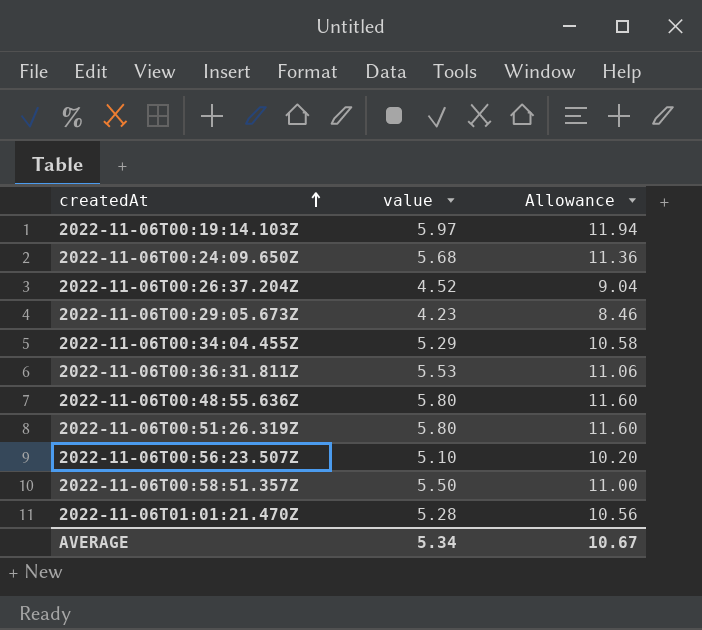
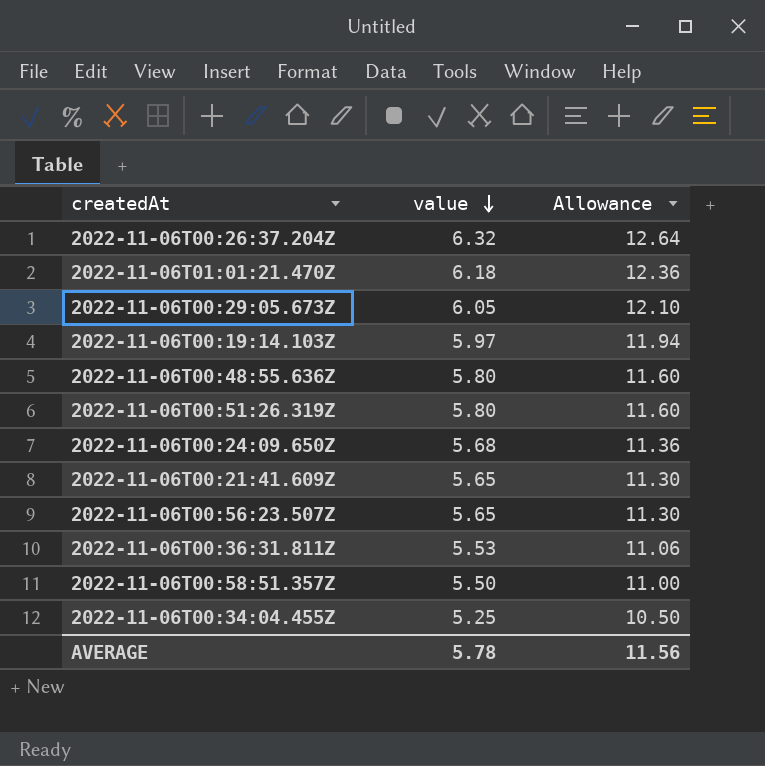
row order: createdAt ascending -> value descending
2022-11-06T00:26:37.204Z | value: 4.52 -> 6.32
2022-11-06T00:26:37.204Z | Allowance: 9.04 -> 12.64
2022-11-06T01:01:21.470Z | value: 5.28 -> 6.18
2022-11-06T01:01:21.470Z | Allowance: 10.56 -> 12.36
2022-11-06T00:29:05.673Z | value: 4.23 -> 6.05
2022-11-06T00:29:05.673Z | Allowance: 8.46 -> 12.10
row 2022-11-06T00:21:41.609Z: none -> 5.65 | 11.30
2022-11-06T00:56:23.507Z | value: 5.10 -> 5.65
2022-11-06T00:56:23.507Z | Allowance: 10.20 -> 11.30
2022-11-06T00:34:04.455Z | value: 5.29 -> 5.25
2022-11-06T00:34:04.455Z | Allowance: 10.58 -> 10.50
AVERAGE | value: 5.34 -> 5.78
AVERAGE | Allowance: 10.67 -> 11.56

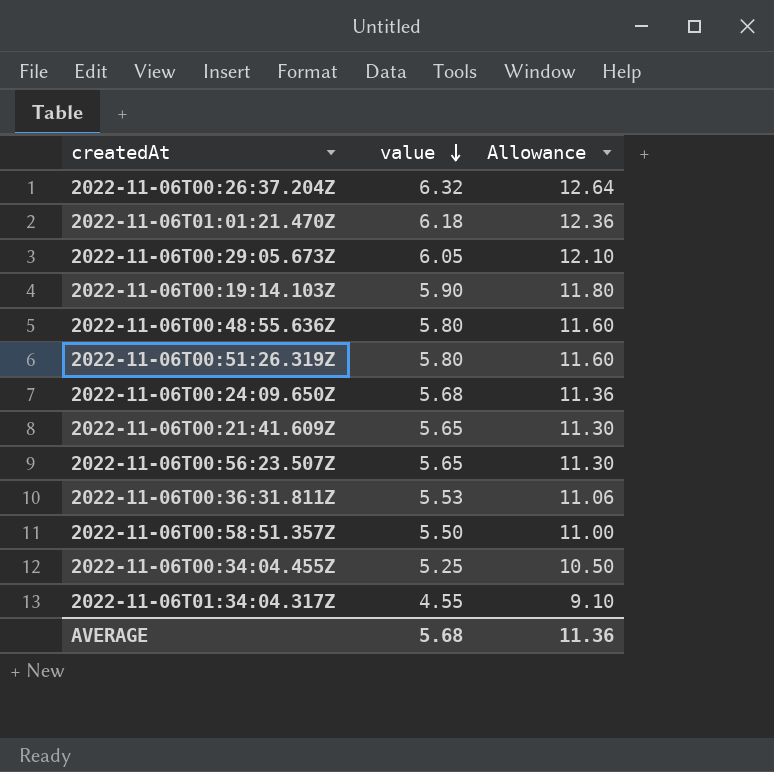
2022-11-06T00:19:14.103Z | value: 5.97 -> 5.90
2022-11-06T00:19:14.103Z | Allowance: 11.94 -> 11.80
row 2022-11-06T01:34:04.317Z: none -> 4.55 | 9.10
AVERAGE | value: 5.78 -> 5.68
AVERAGE | Allowance: 11.56 -> 11.36

